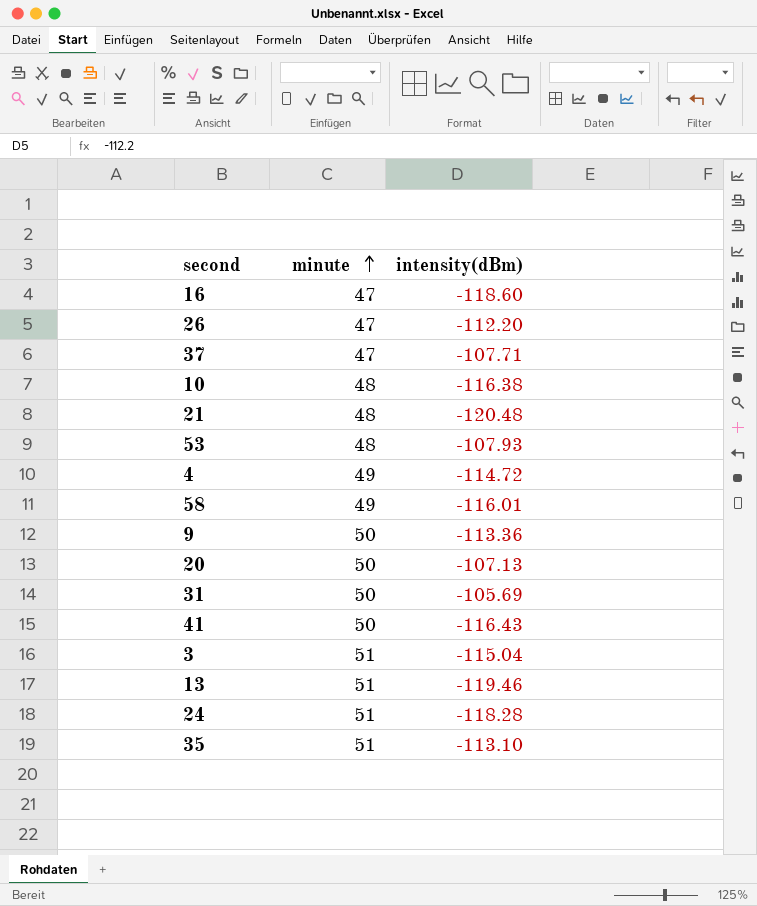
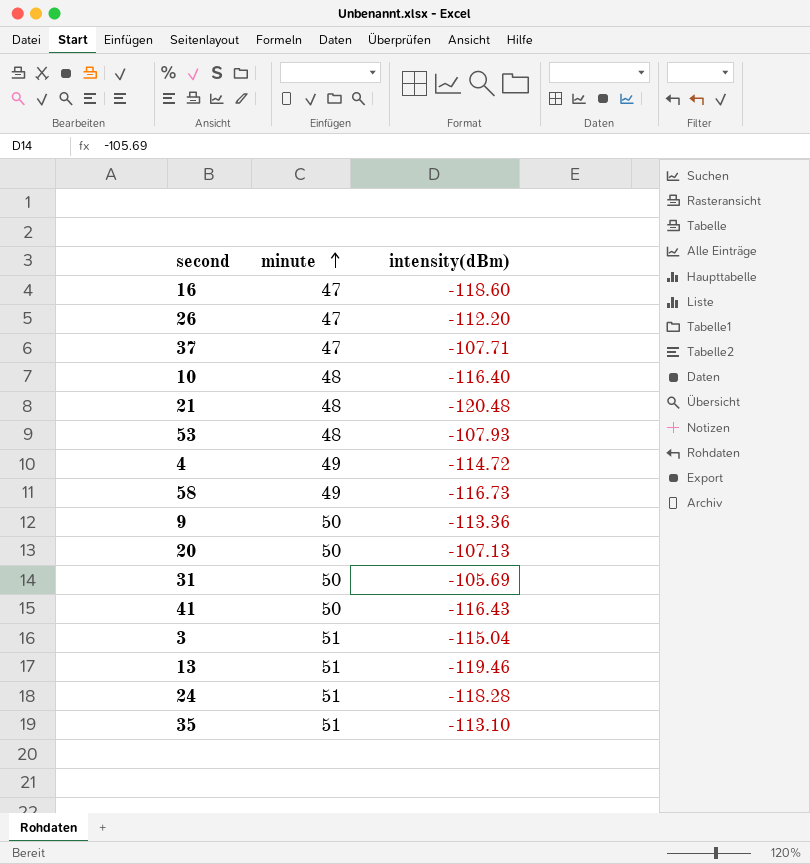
10 | intensity(dBm): -116.38 -> -116.40
58 | intensity(dBm): -116.01 -> -116.73

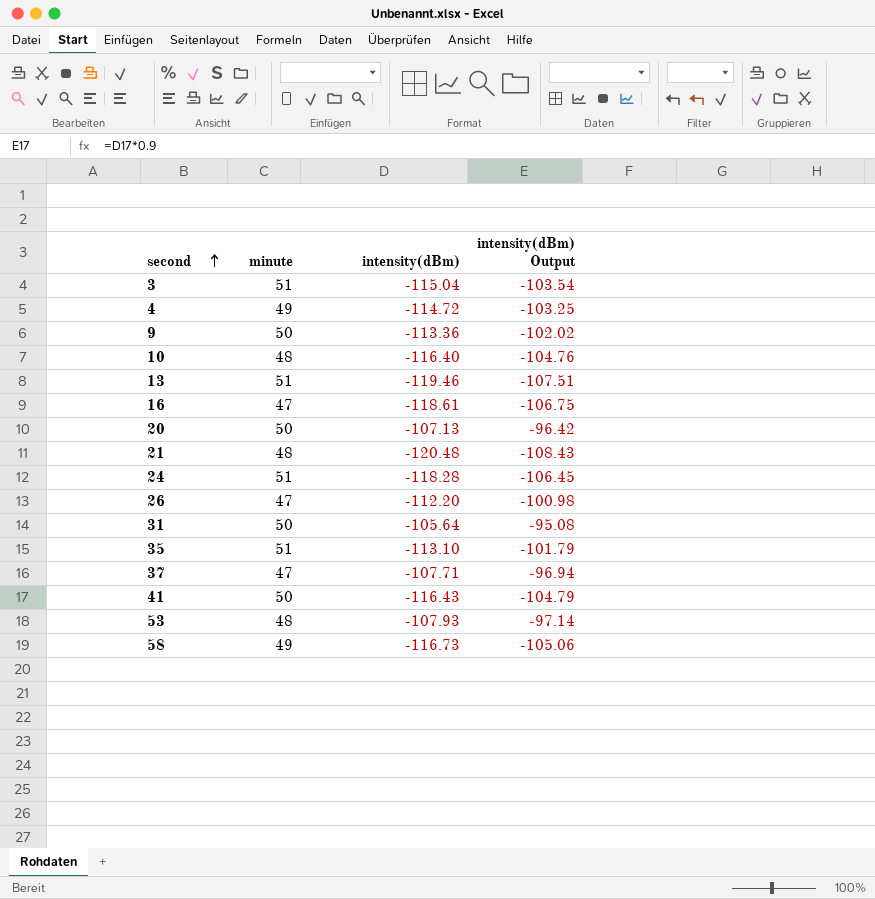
row order: minute ascending -> second ascending
column intensity(dBm) Output | formula: none -> [intensity(dBm)] * 0.9
16 | intensity(dBm): -118.60 -> -118.61
31 | intensity(dBm): -105.69 -> -105.64

